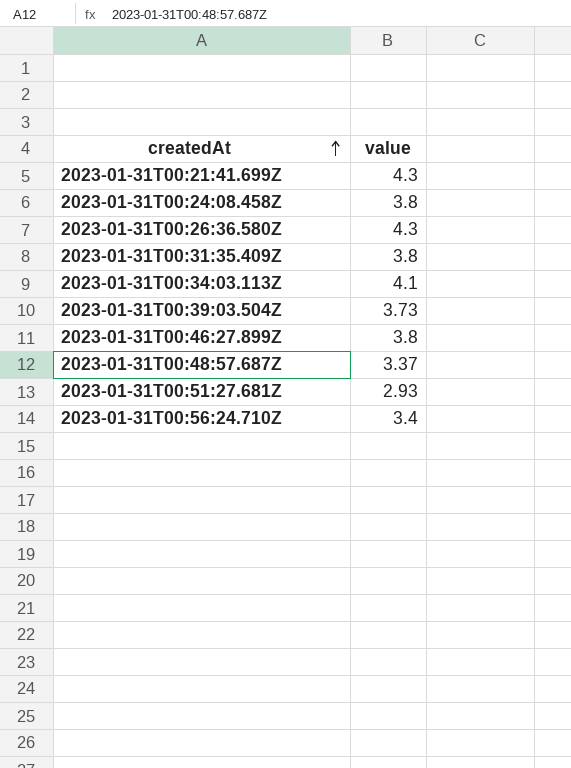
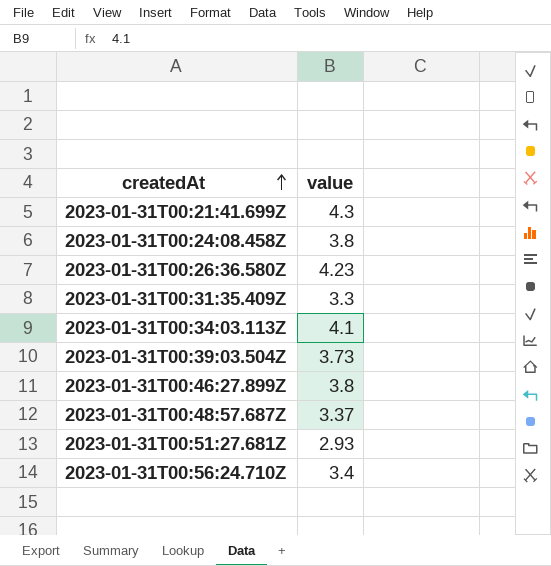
2023-01-31T00:26:36.580Z | value: 4.3 -> 4.23
2023-01-31T00:31:35.409Z | value: 3.8 -> 3.3

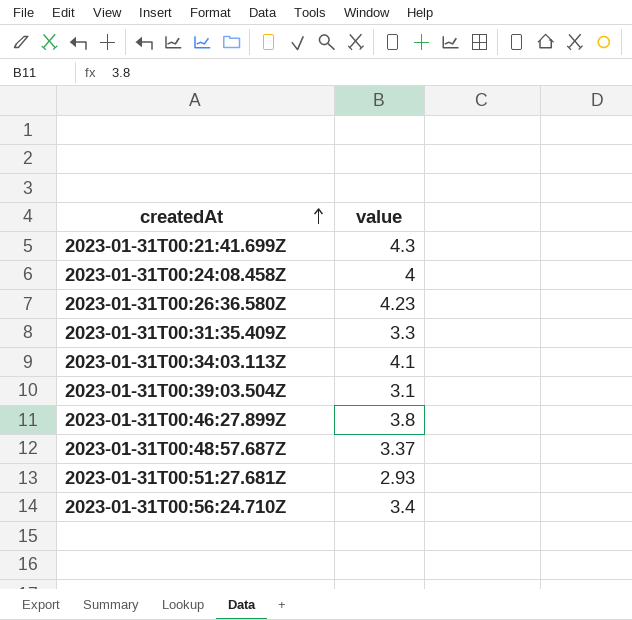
2023-01-31T00:24:08.458Z | value: 3.8 -> 4
2023-01-31T00:39:03.504Z | value: 3.73 -> 3.1

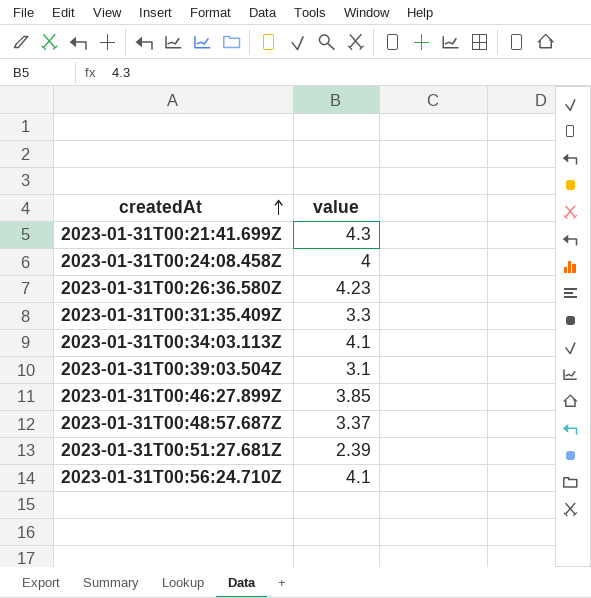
2023-01-31T00:46:27.899Z | value: 3.8 -> 3.85
2023-01-31T00:51:27.681Z | value: 2.93 -> 2.39
2023-01-31T00:56:24.710Z | value: 3.4 -> 4.1

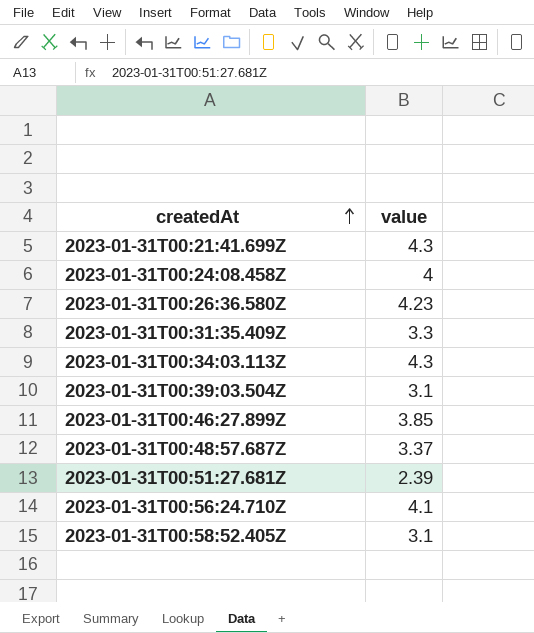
2023-01-31T00:34:03.113Z | value: 4.1 -> 4.3
row 2023-01-31T00:58:52.405Z: none -> 3.1

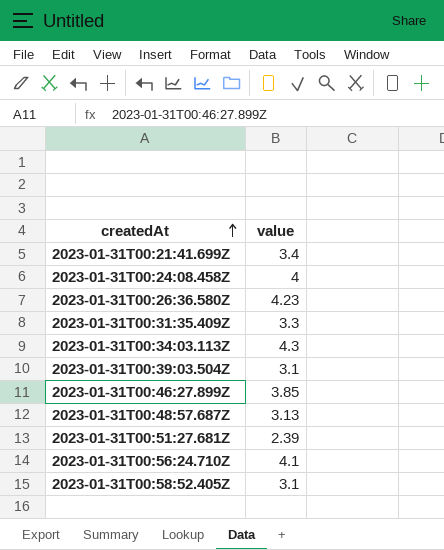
2023-01-31T00:21:41.699Z | value: 4.3 -> 3.4
2023-01-31T00:48:57.687Z | value: 3.37 -> 3.13

